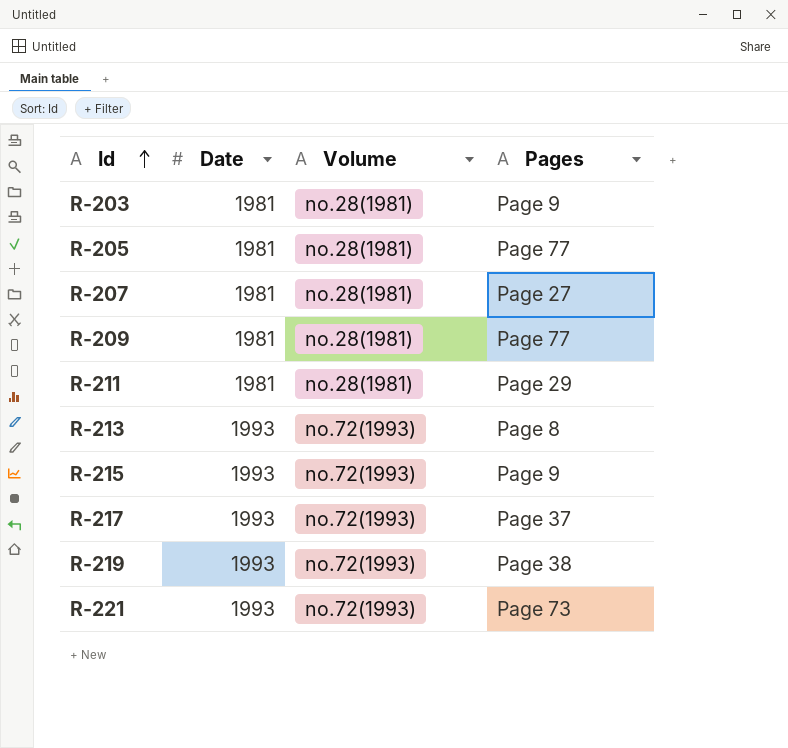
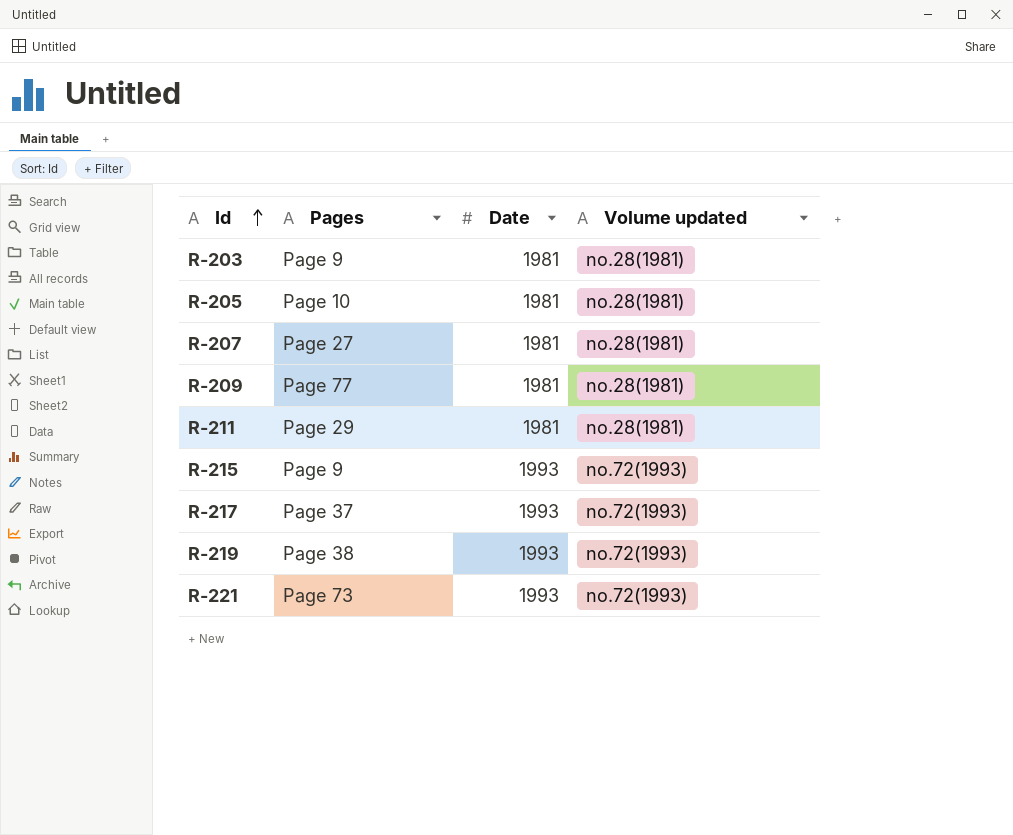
column Pages | position: 4 -> 2
column name: Volume -> Volume updated
row R-213: 1993 | no.72(1993) | Page 8 -> none
R-205 | Pages: Page 77 -> Page 10

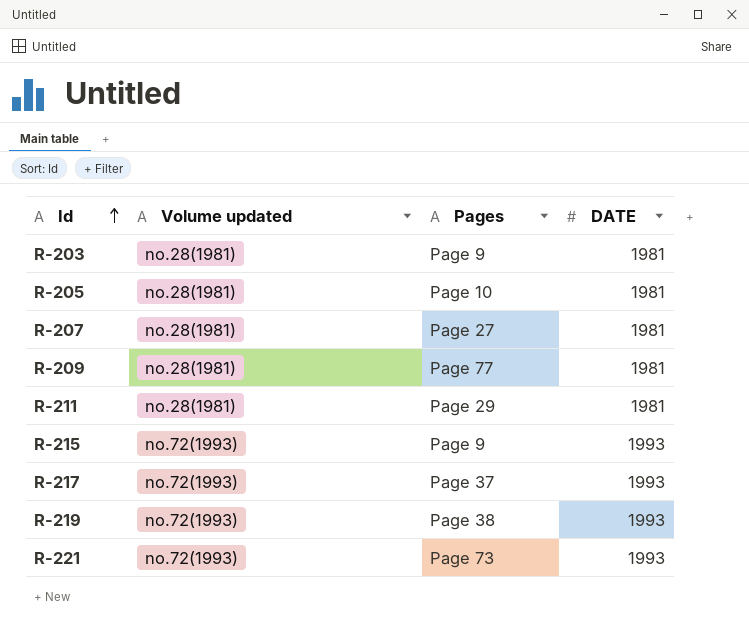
column Volume updated | position: 4 -> 2
column name: Date -> DATE

